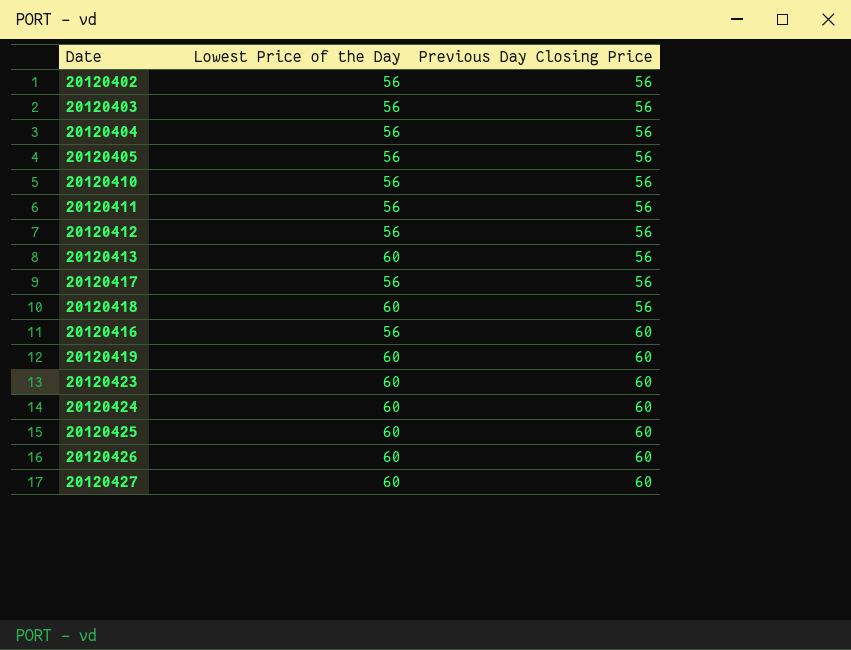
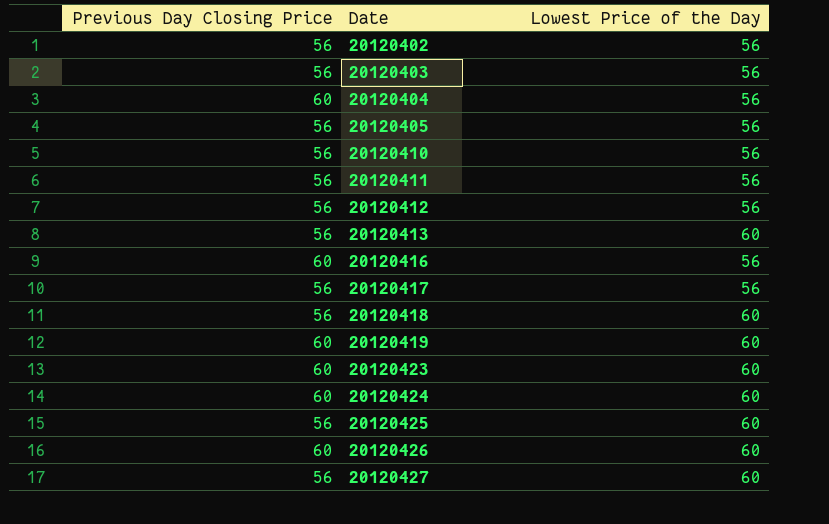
row order: Previous Day Closing Price ascending -> Date ascending
column Previous Day Closing Price | position: 3 -> 1
20120404 | Previous Day Closing Price: 56 -> 60
20120425 | Previous Day Closing Price: 60 -> 56
20120427 | Previous Day Closing Price: 60 -> 56

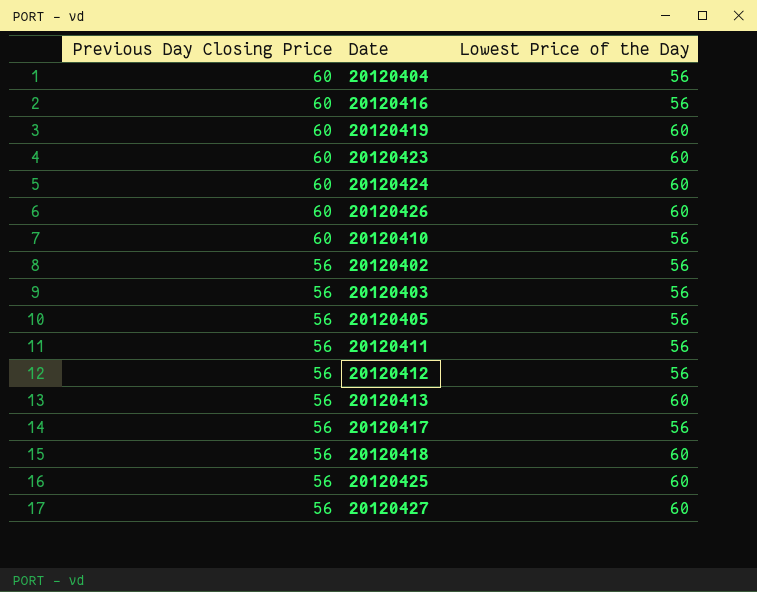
row order: Date ascending -> Previous Day Closing Price descending
20120410 | Previous Day Closing Price: 56 -> 60

